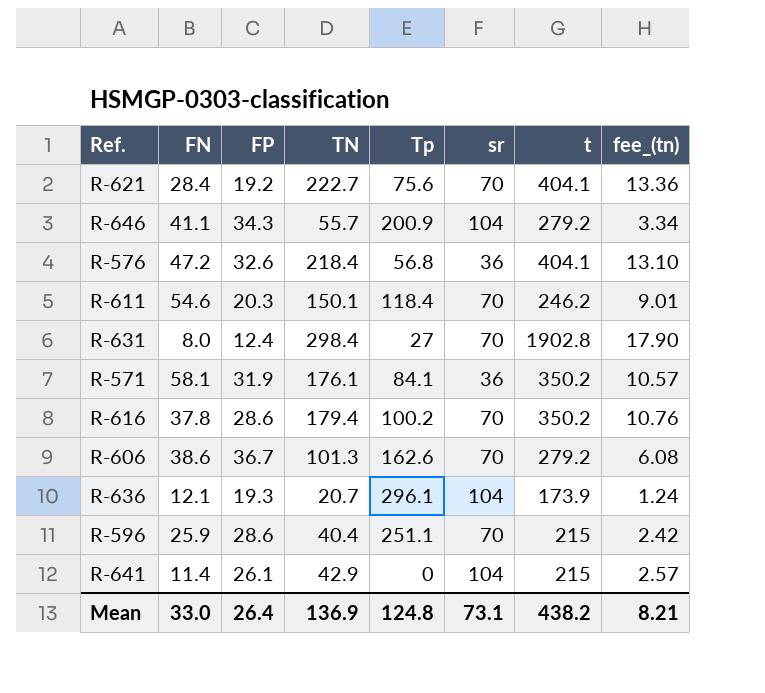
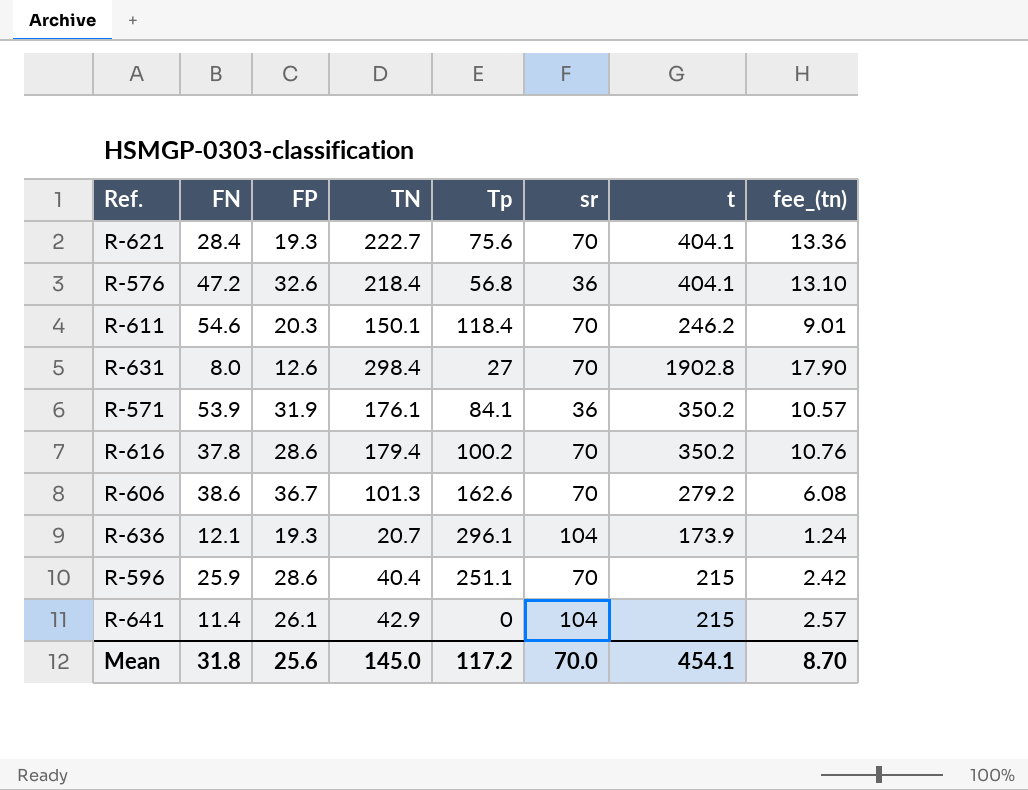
row R-646: 41.1 | 34.3 | 55.7 | 200.9 | 104 | 279.2 | 3.34 -> none
R-621 | FP: 19.2 -> 19.3
R-631 | FP: 12.4 -> 12.6
R-571 | FN: 58.1 -> 53.9
Mean | FN: 33.0 -> 31.8
Mean | FP: 26.4 -> 25.6
Mean | TN: 136.9 -> 145.0
Mean | Tp: 124.8 -> 117.2
Mean | sr: 73.1 -> 70.0
Mean | t: 438.2 -> 454.1
Mean | fee_(tn): 8.21 -> 8.70

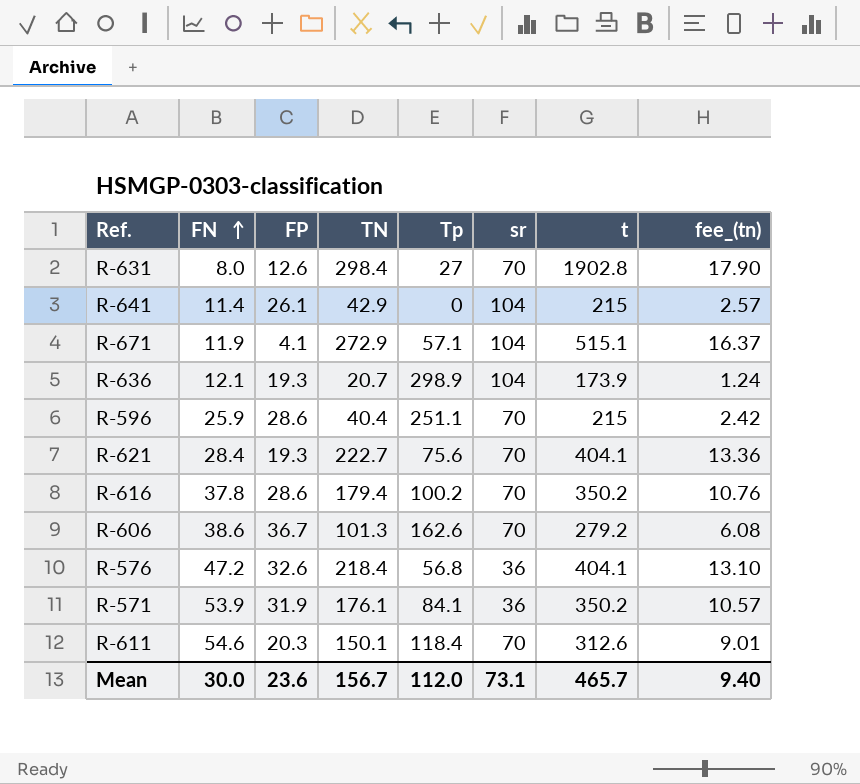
row order: none -> FN ascending
row R-671: none -> 11.9 | 4.1 | 272.9 | 57.1 | 104 | 515.1 | 16.37
R-636 | Tp: 296.1 -> 298.9
R-611 | t: 246.2 -> 312.6
Mean | FN: 31.8 -> 30.0
Mean | FP: 25.6 -> 23.6
Mean | TN: 145.0 -> 156.7
Mean | Tp: 117.2 -> 112.0
Mean | sr: 70.0 -> 73.1
Mean | t: 454.1 -> 465.7
Mean | fee_(tn): 8.70 -> 9.40

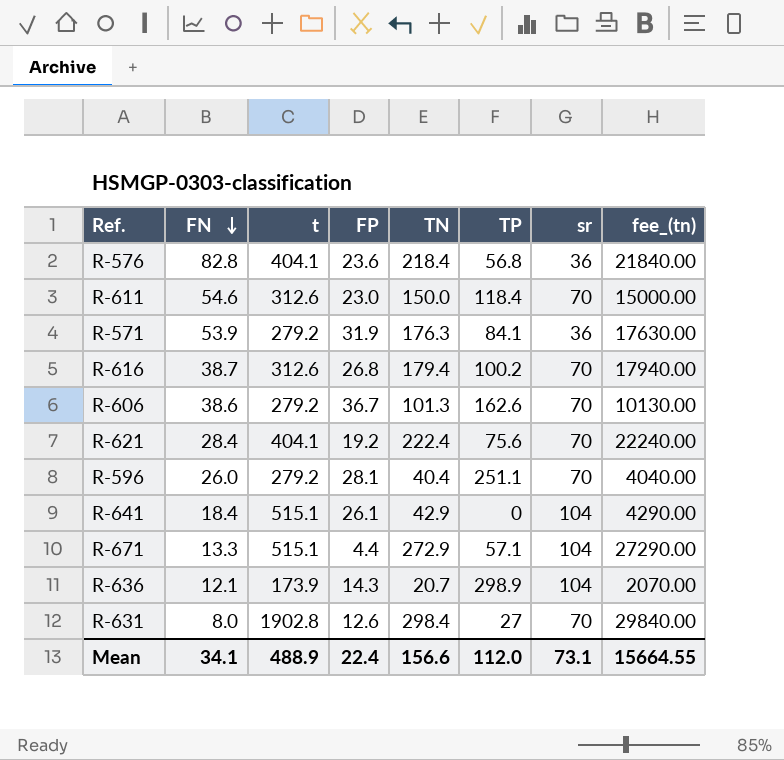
row order: FN ascending -> FN descending
column t | position: 7 -> 3
column name: Tp -> TP
column fee_(tn) | formula: [TN] * 0.06 -> [TN] * 100
R-576 | FN: 47.2 -> 82.8
R-576 | FP: 32.6 -> 23.6
R-611 | FP: 20.3 -> 23.0
R-611 | TN: 150.1 -> 150.0
R-571 | t: 350.2 -> 279.2
R-571 | TN: 176.1 -> 176.3
R-616 | FN: 37.8 -> 38.7
R-616 | t: 350.2 -> 312.6
R-616 | FP: 28.6 -> 26.8
R-621 | FP: 19.3 -> 19.2
R-621 | TN: 222.7 -> 222.4
R-596 | FN: 25.9 -> 26.0
R-596 | t: 215 -> 279.2
R-596 | FP: 28.6 -> 28.1
R-641 | FN: 11.4 -> 18.4
R-641 | t: 215 -> 515.1
R-671 | FN: 11.9 -> 13.3
R-671 | FP: 4.1 -> 4.4
R-636 | FP: 19.3 -> 14.3
Mean | FN: 30.0 -> 34.1
Mean | t: 465.7 -> 488.9
Mean | FP: 23.6 -> 22.4
Mean | TN: 156.7 -> 156.6
Mean | fee_(tn): 9.40 -> 15664.55

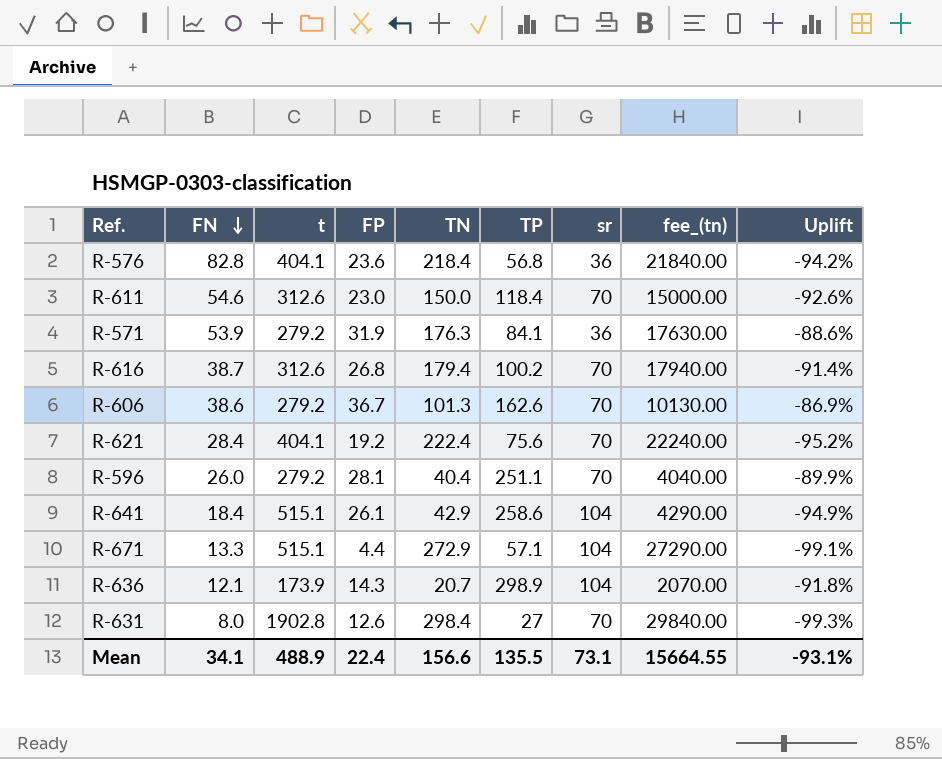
column Uplift | formula: none -> ([FP] - [t]) / [t]
R-641 | TP: 0 -> 258.6
Mean | TP: 112.0 -> 135.5

